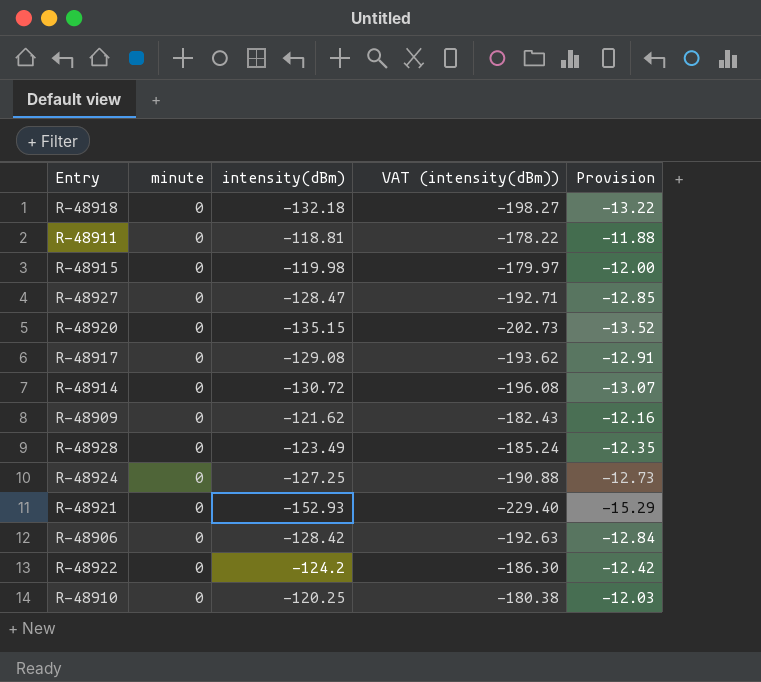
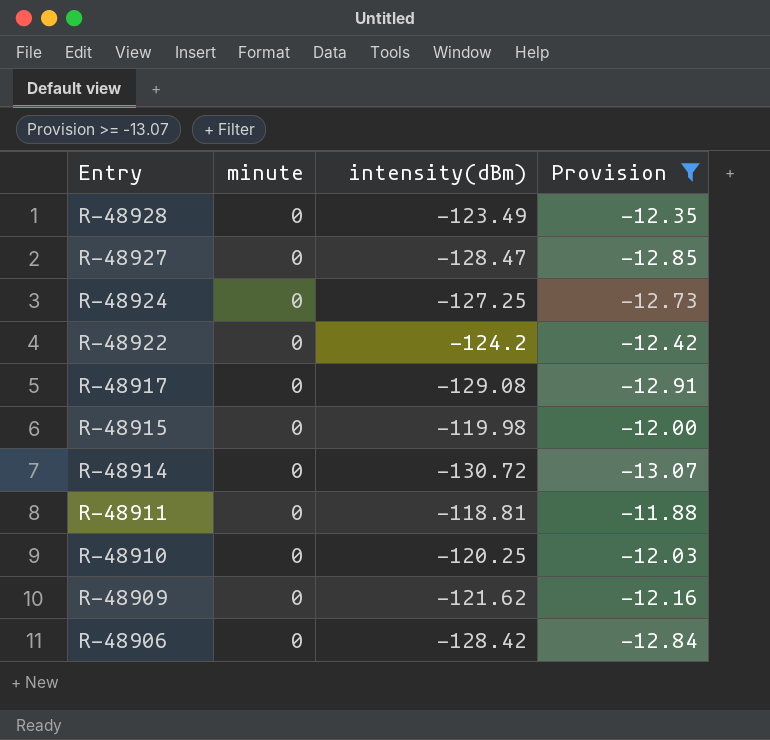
filter: none -> Provision >= -13.07
row order: none -> Entry descending
column VAT (intensity(dBm)) | formula: [intensity(dBm)] * 1.5 -> none

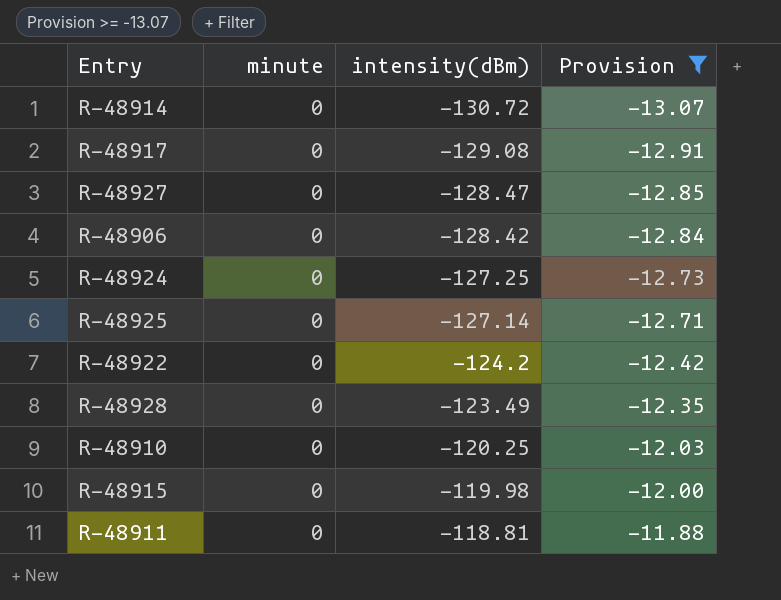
row order: Entry descending -> intensity(dBm) ascending
row R-48909: 0 | -121.62 | -12.16 -> none
row R-48925: none -> 0 | -127.14 | -12.71

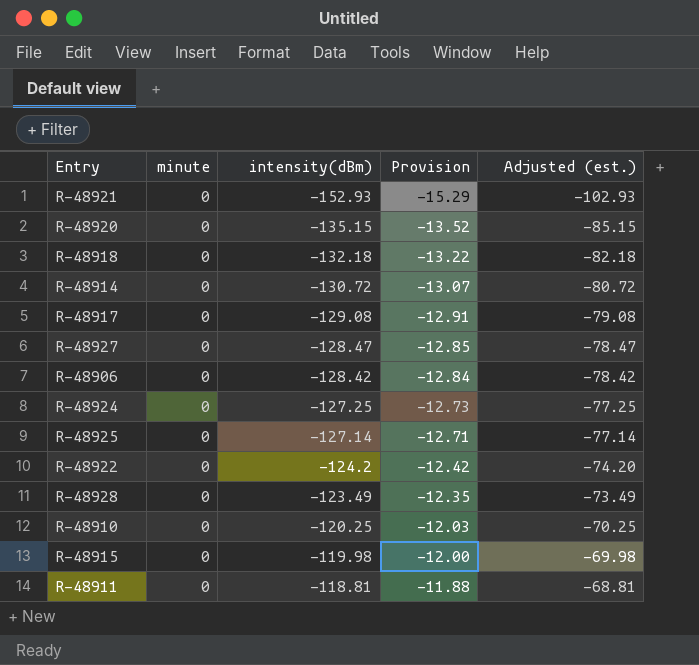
filter: Provision >= -13.07 -> none
column Adjusted (est.) | formula: none -> [intensity(dBm)] + 50

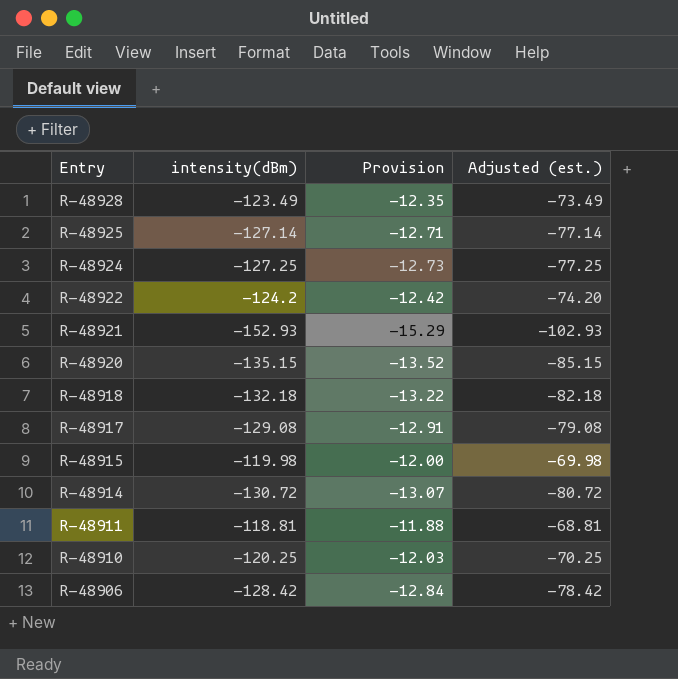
row order: intensity(dBm) ascending -> Entry descending
column minute | position: 2 -> none
row R-48927: 0 | -128.47 | -12.85 | -78.47 -> none

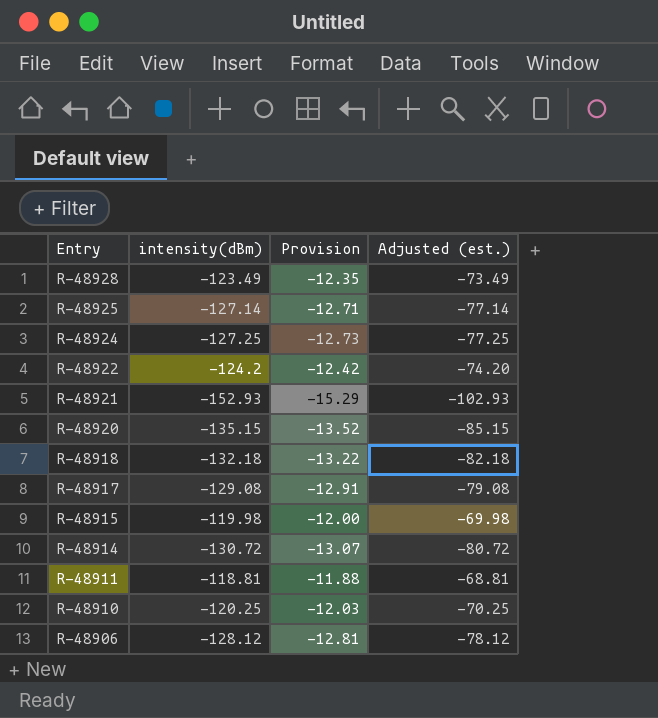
R-48906 | intensity(dBm): -128.42 -> -128.12
R-48906 | Provision: -12.84 -> -12.81
R-48906 | Adjusted (est.): -78.42 -> -78.12

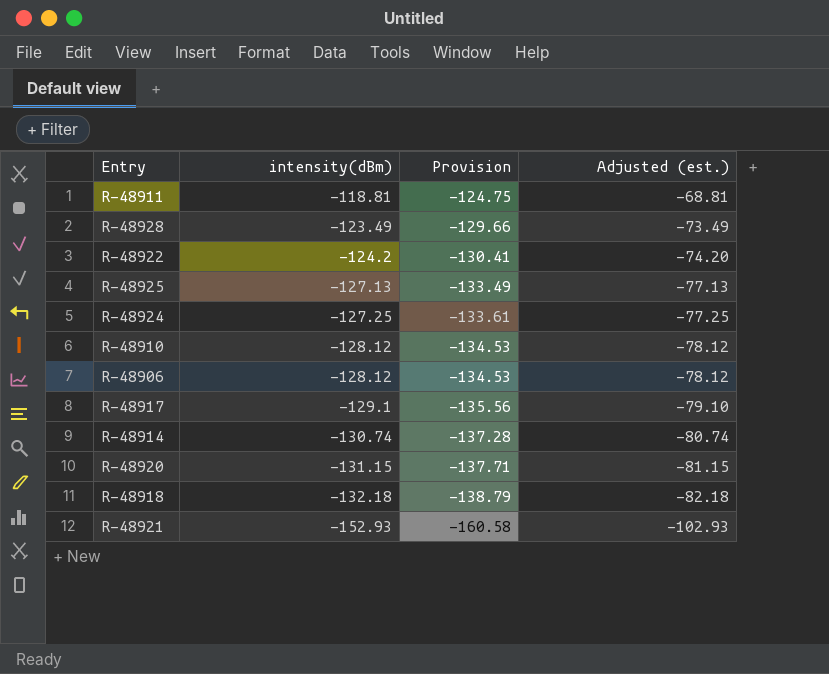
row order: Entry descending -> intensity(dBm) descending
column Provision | formula: [intensity(dBm)] * 0.1 -> [intensity(dBm)] * 1.05
row R-48915: -119.98 | -12.00 | -69.98 -> none
R-48925 | intensity(dBm): -127.14 -> -127.13
R-48925 | Adjusted (est.): -77.14 -> -77.13
R-48910 | intensity(dBm): -120.25 -> -128.12
R-48910 | Adjusted (est.): -70.25 -> -78.12
R-48917 | intensity(dBm): -129.08 -> -129.1
R-48917 | Adjusted (est.): -79.08 -> -79.10
R-48914 | intensity(dBm): -130.72 -> -130.74
R-48914 | Adjusted (est.): -80.72 -> -80.74
R-48920 | intensity(dBm): -135.15 -> -131.15
R-48920 | Adjusted (est.): -85.15 -> -81.15

